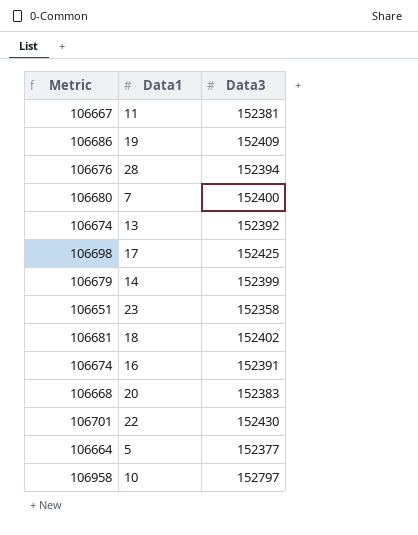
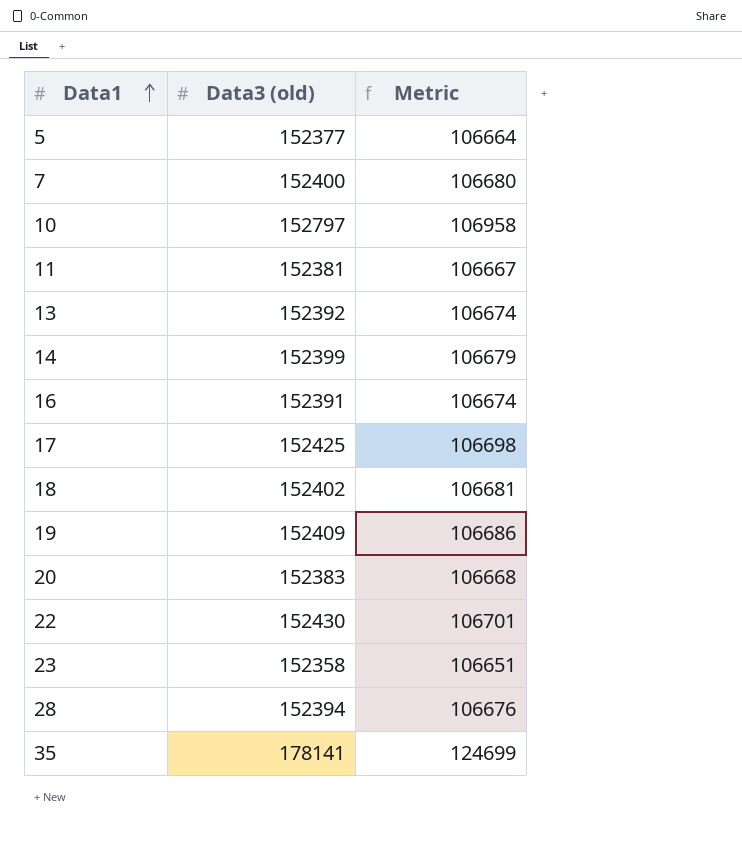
row order: none -> Data1 ascending
column name: Data3 -> Data3 (old)
column Metric | position: 1 -> 3
row 35: none -> 178141 | 124699

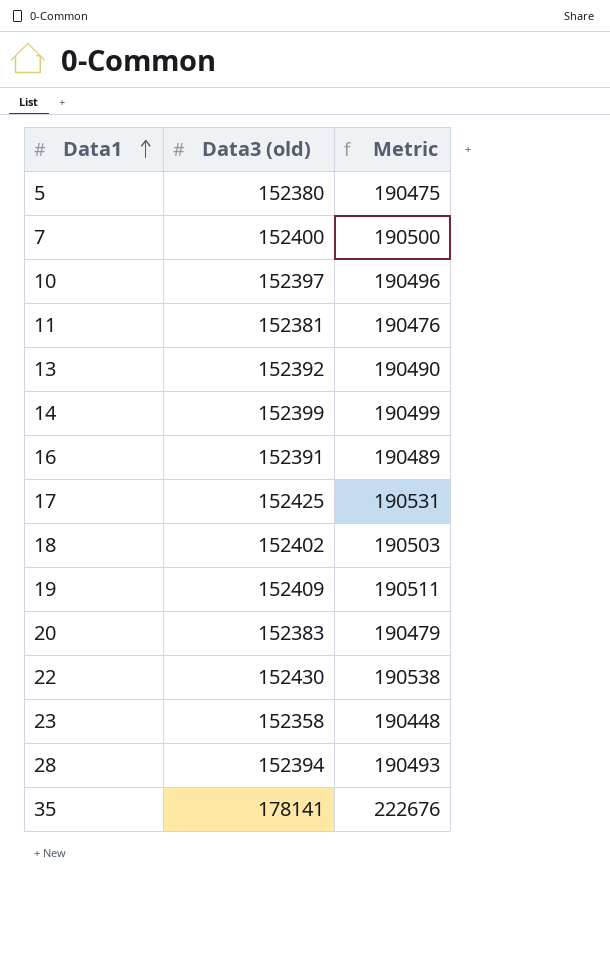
column Metric | formula: [Data3 (old)] * 0.7 -> [Data3 (old)] * 1.25
5 | Data3 (old): 152377 -> 152380
10 | Data3 (old): 152797 -> 152397

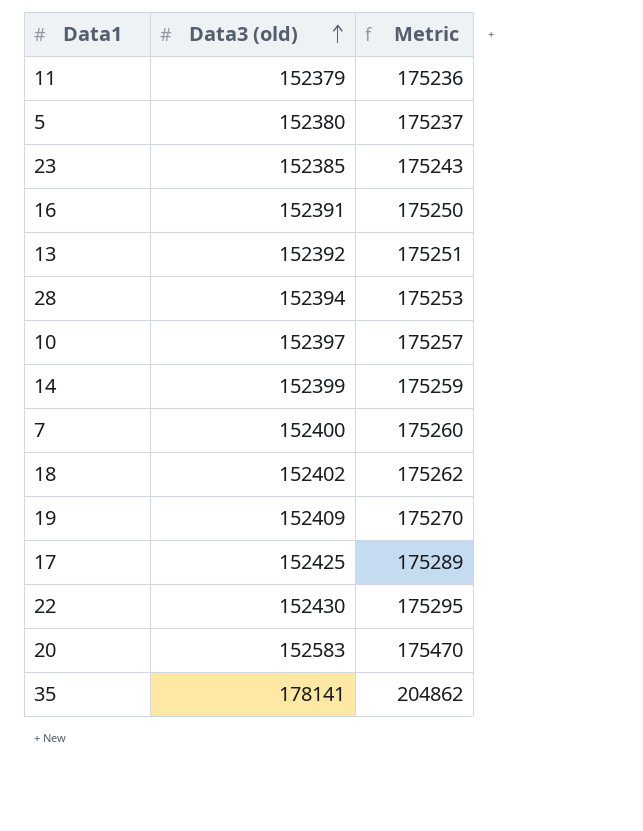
row order: Data1 ascending -> Data3 (old) ascending
column Metric | formula: [Data3 (old)] * 1.25 -> [Data3 (old)] * 1.15
11 | Data3 (old): 152381 -> 152379
23 | Data3 (old): 152358 -> 152385
20 | Data3 (old): 152383 -> 152583

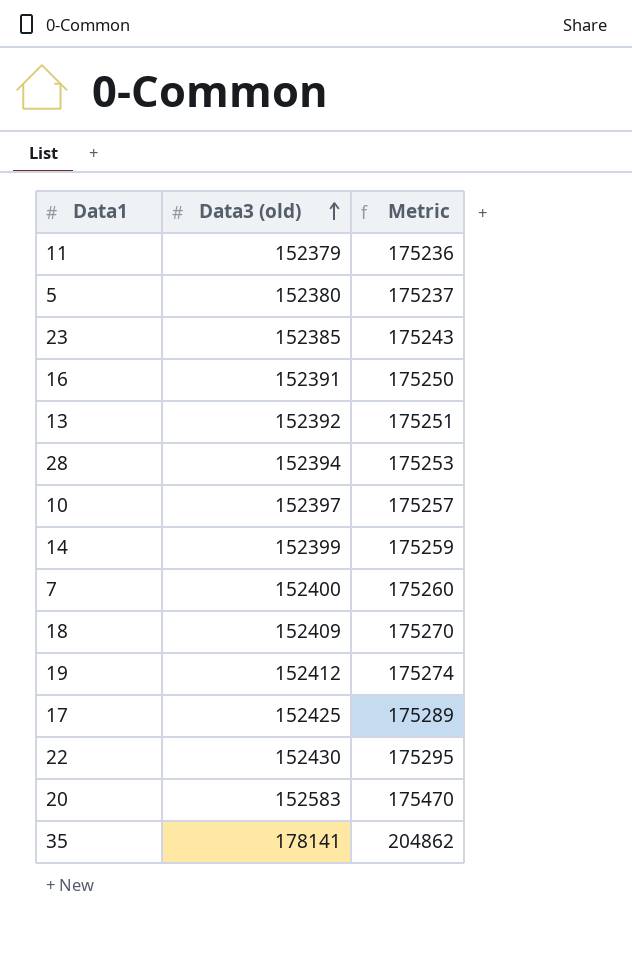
18 | Data3 (old): 152402 -> 152409
18 | Metric: 175262 -> 175270
19 | Data3 (old): 152409 -> 152412
19 | Metric: 175270 -> 175274

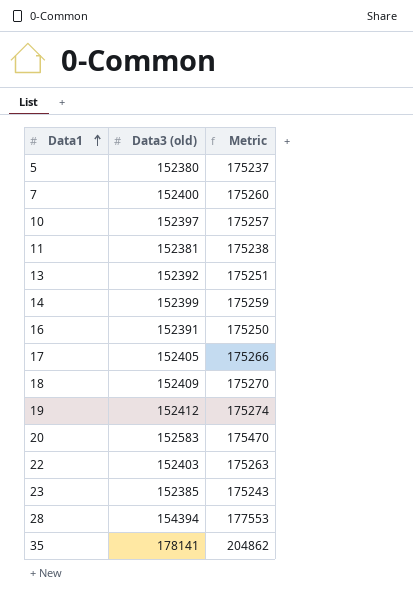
row order: Data3 (old) ascending -> Data1 ascending
11 | Data3 (old): 152379 -> 152381
11 | Metric: 175236 -> 175238
17 | Data3 (old): 152425 -> 152405
17 | Metric: 175289 -> 175266
22 | Data3 (old): 152430 -> 152403
22 | Metric: 175295 -> 175263
28 | Data3 (old): 152394 -> 154394
28 | Metric: 175253 -> 177553

